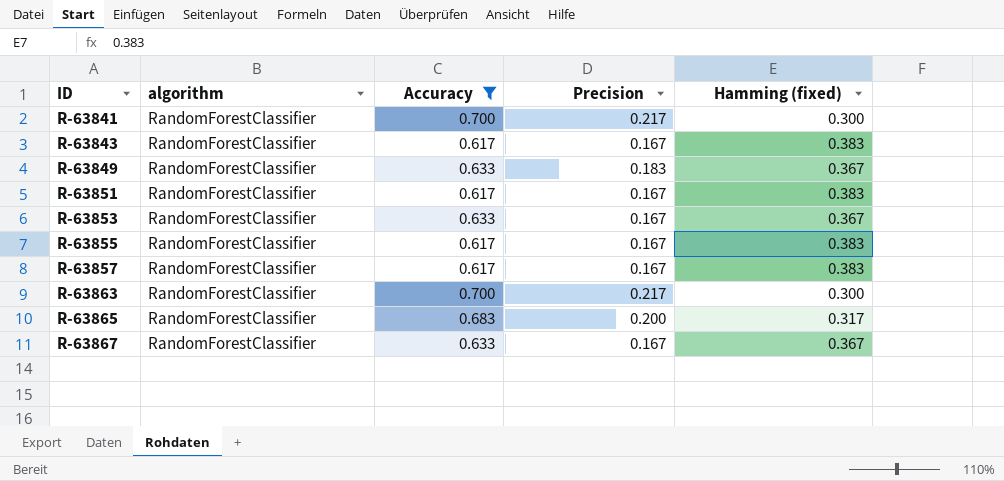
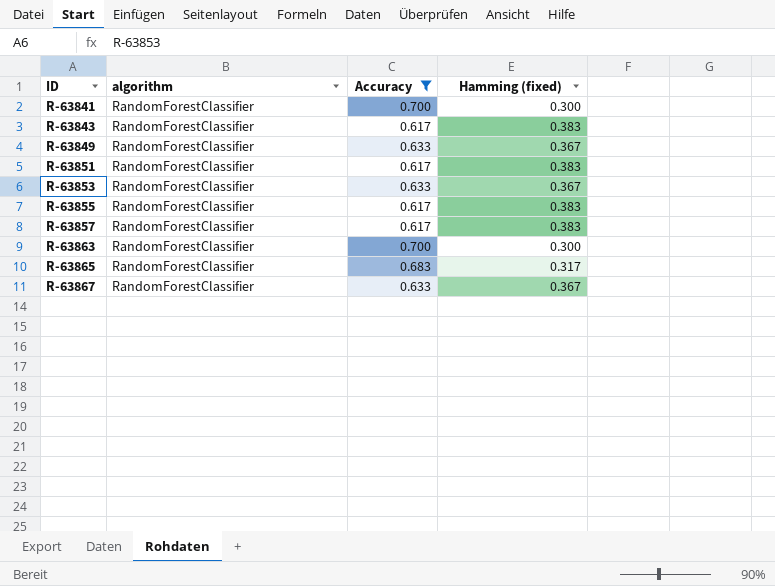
column Precision | position: 4 -> none

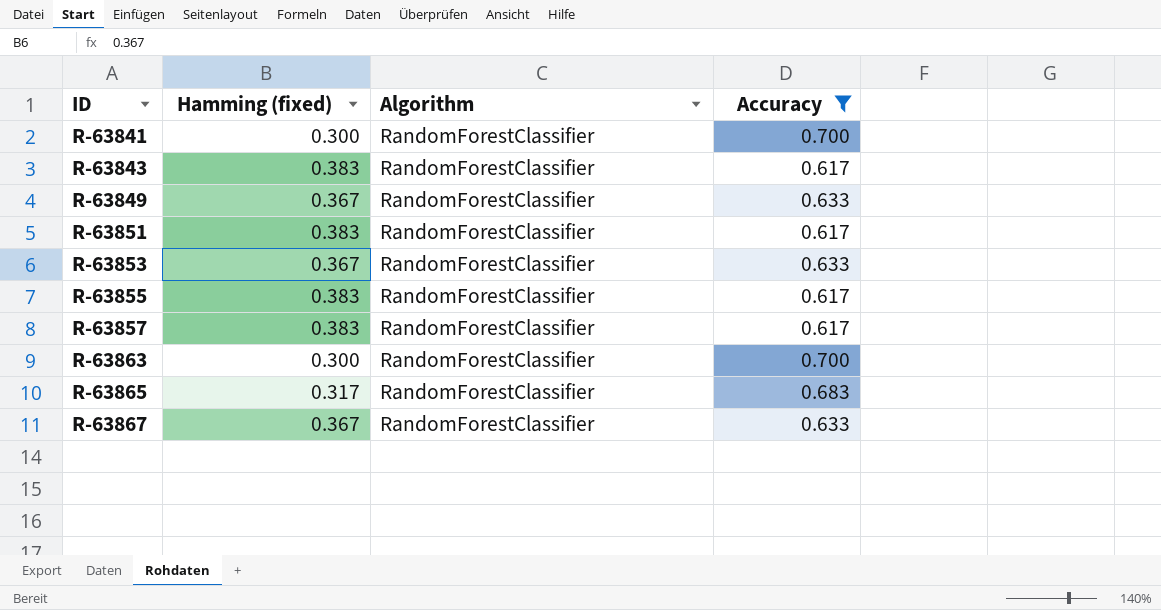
column Hamming (fixed) | position: 4 -> 2
column name: algorithm -> Algorithm

